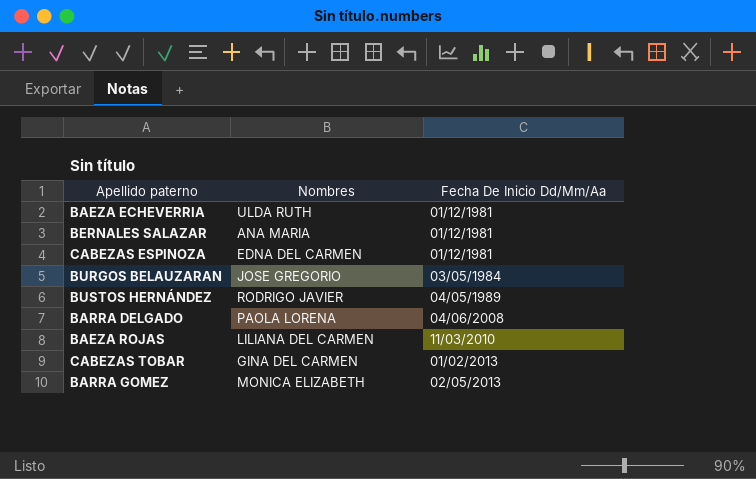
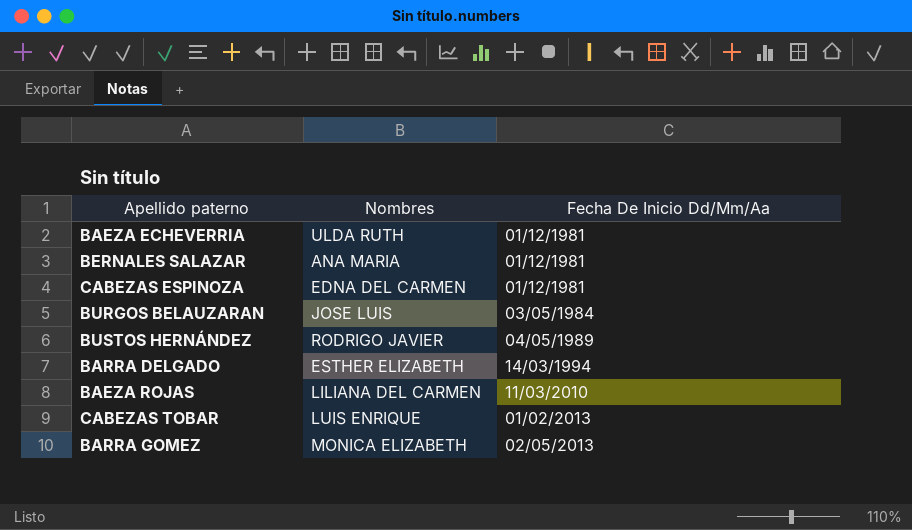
BURGOS BELAUZARAN | Nombres: JOSE GREGORIO -> JOSE LUIS
BARRA DELGADO | Nombres: PAOLA LORENA -> ESTHER ELIZABETH
BARRA DELGADO | Fecha De Inicio Dd/Mm/Aa: 04/06/2008 -> 14/03/1994
CABEZAS TOBAR | Nombres: GINA DEL CARMEN -> LUIS ENRIQUE

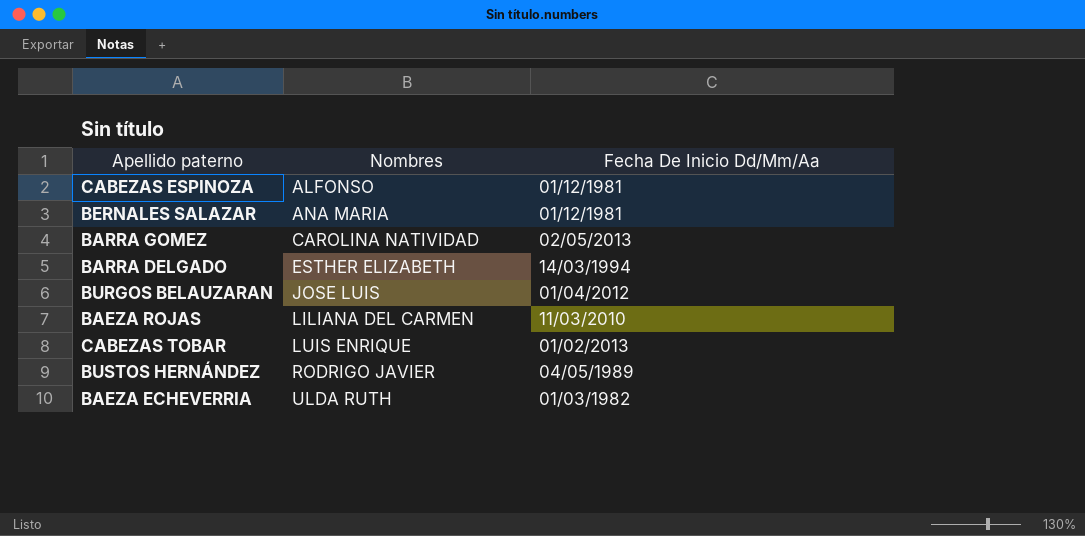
row order: Fecha De Inicio Dd/Mm/Aa ascending -> Nombres ascending
CABEZAS ESPINOZA | Nombres: EDNA DEL CARMEN -> ALFONSO
BARRA GOMEZ | Nombres: MONICA ELIZABETH -> CAROLINA NATIVIDAD
BURGOS BELAUZARAN | Fecha De Inicio Dd/Mm/Aa: 03/05/1984 -> 01/04/2012
BAEZA ECHEVERRIA | Fecha De Inicio Dd/Mm/Aa: 01/12/1981 -> 01/03/1982

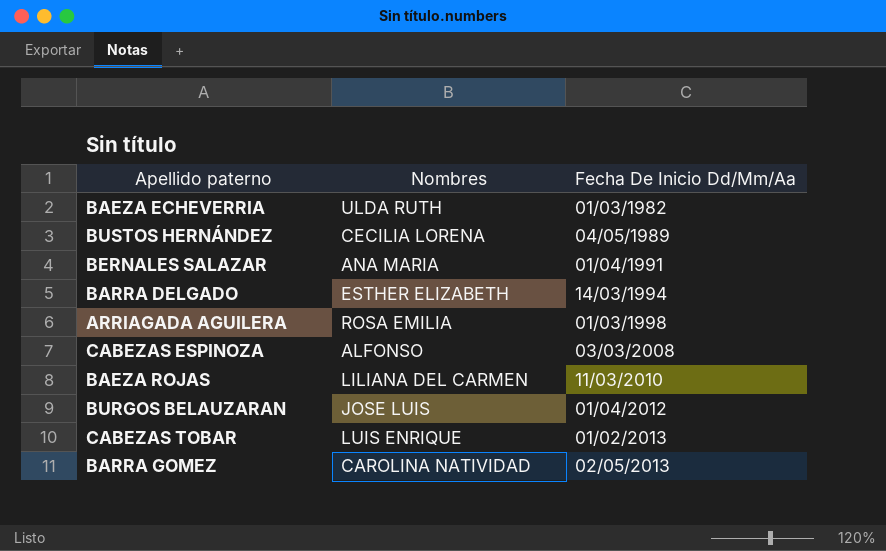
row order: Nombres ascending -> Fecha De Inicio Dd/Mm/Aa ascending
BUSTOS HERNÁNDEZ | Nombres: RODRIGO JAVIER -> CECILIA LORENA
BERNALES SALAZAR | Fecha De Inicio Dd/Mm/Aa: 01/12/1981 -> 01/04/1991
row ARRIAGADA AGUILERA: none -> ROSA EMILIA | 01/03/1998
CABEZAS ESPINOZA | Fecha De Inicio Dd/Mm/Aa: 01/12/1981 -> 03/03/2008

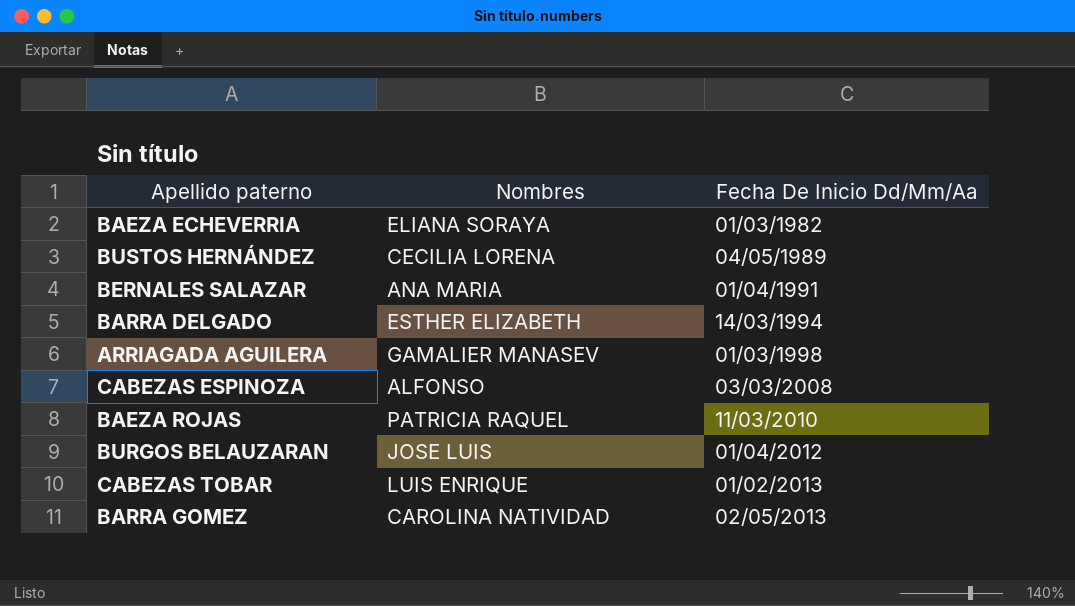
BAEZA ECHEVERRIA | Nombres: ULDA RUTH -> ELIANA SORAYA
ARRIAGADA AGUILERA | Nombres: ROSA EMILIA -> GAMALIER MANASEV
BAEZA ROJAS | Nombres: LILIANA DEL CARMEN -> PATRICIA RAQUEL

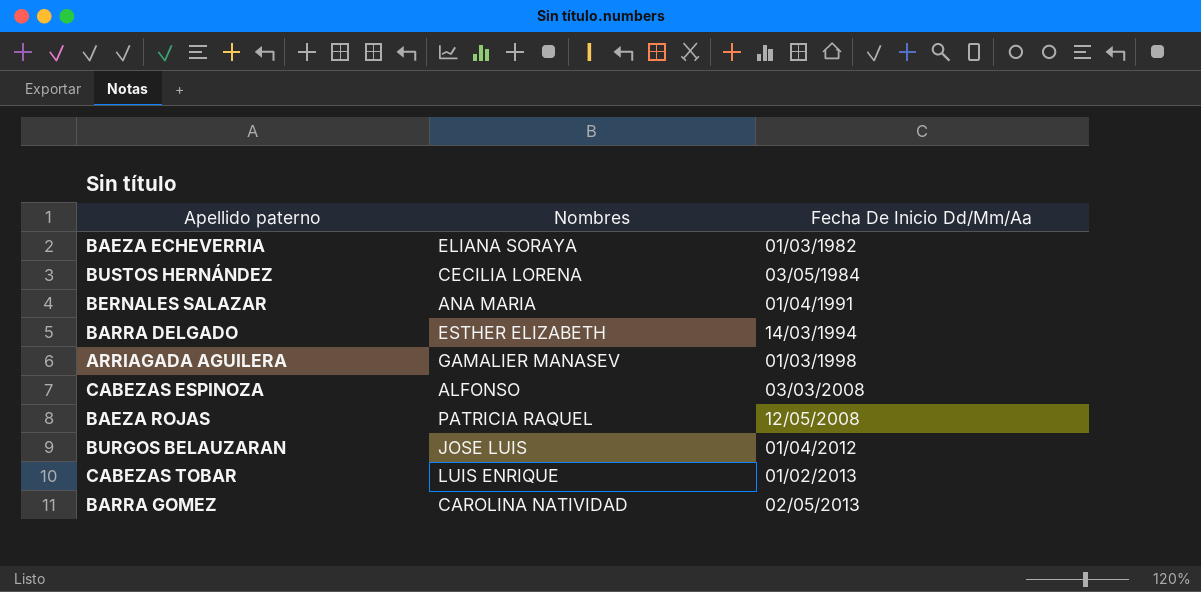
BUSTOS HERNÁNDEZ | Fecha De Inicio Dd/Mm/Aa: 04/05/1989 -> 03/05/1984
BAEZA ROJAS | Fecha De Inicio Dd/Mm/Aa: 11/03/2010 -> 12/05/2008

